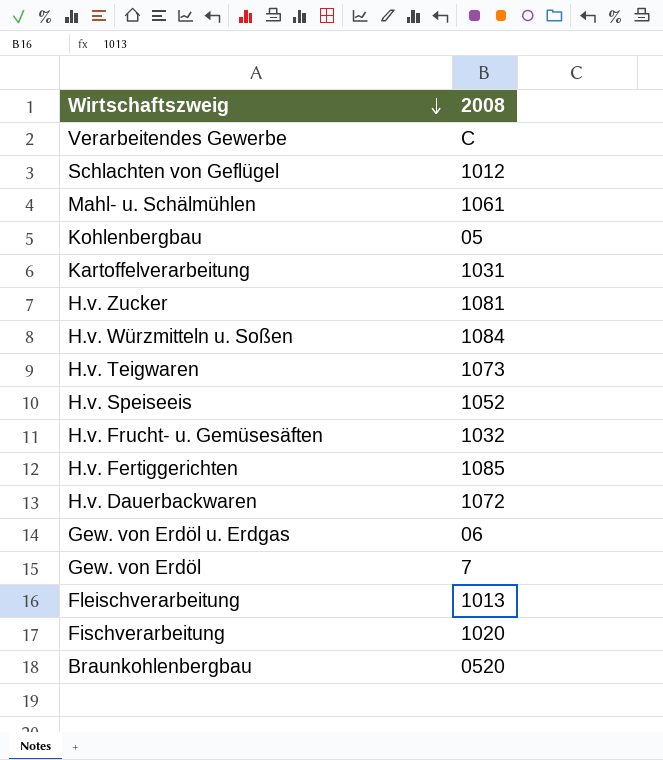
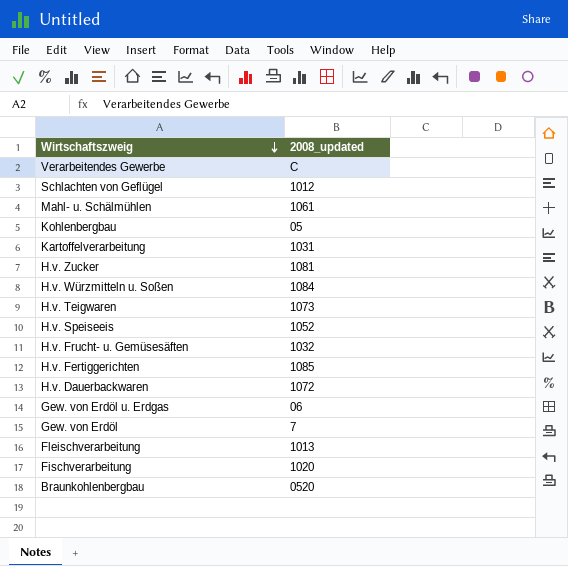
column name: 2008 -> 2008_updated

